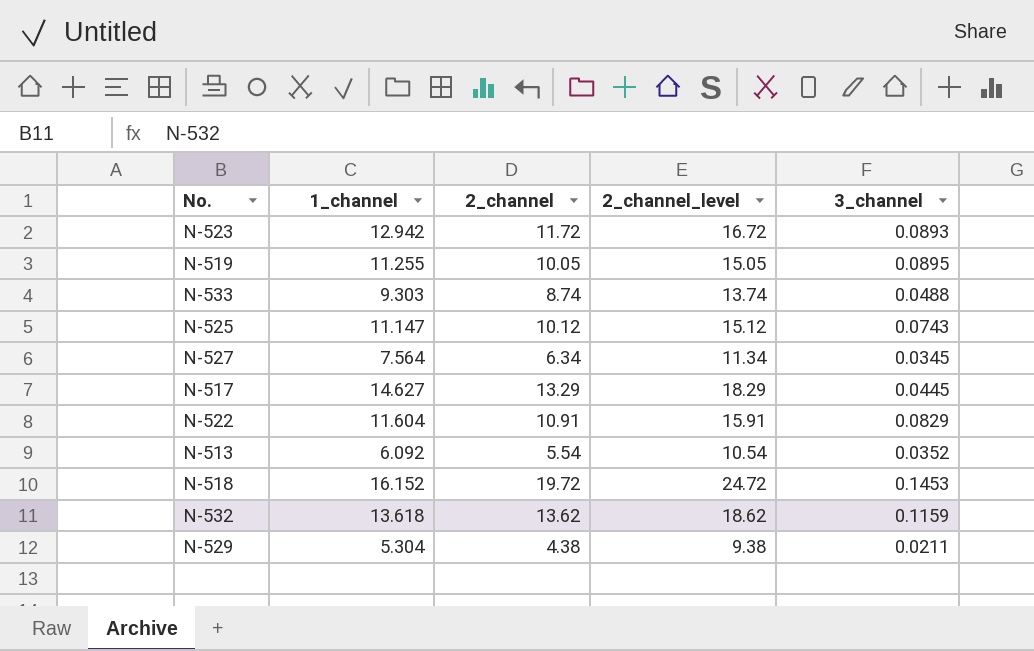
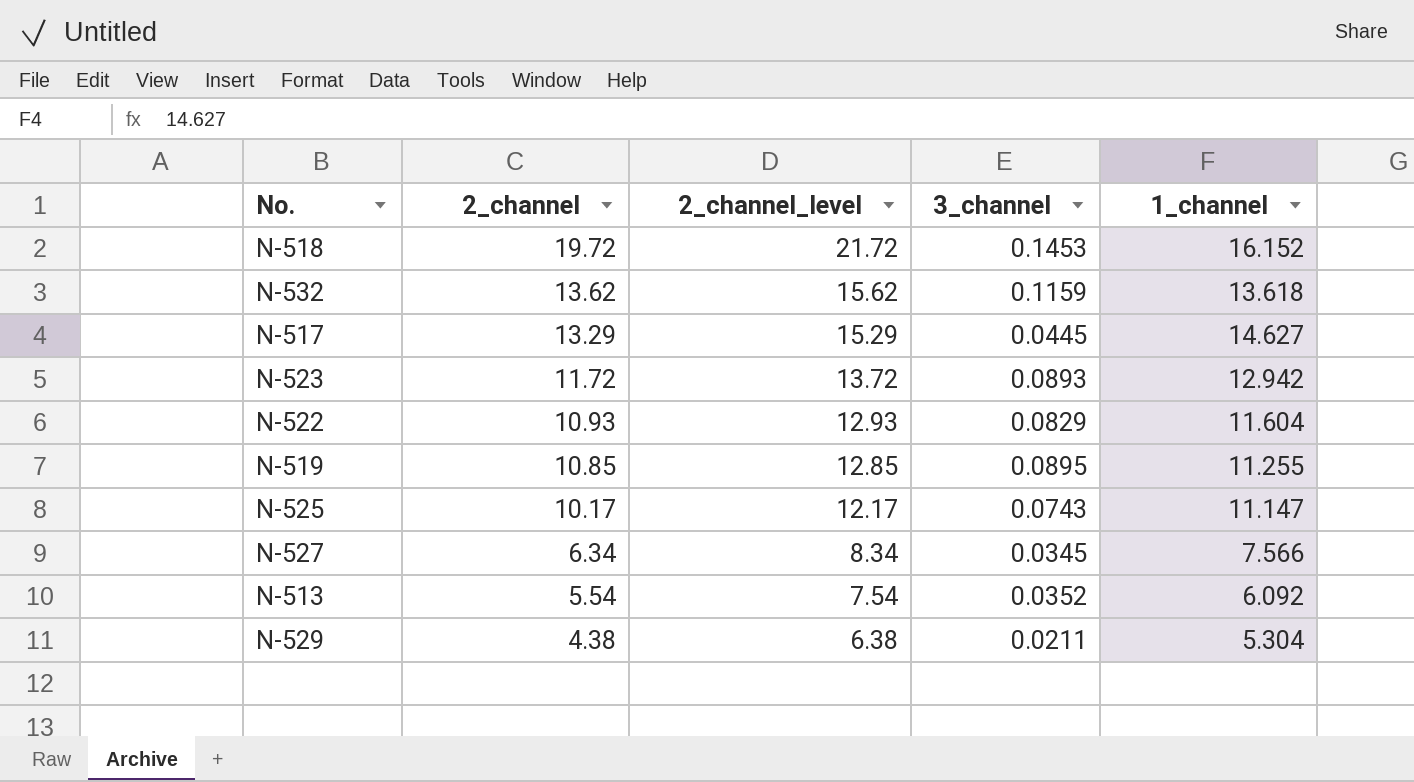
row order: none -> 2_channel descending
column 2_channel_level | formula: [2_channel] + 5 -> [2_channel] + 2
column 1_channel | position: 2 -> 5
row N-533: 9.303 | 8.74 | 13.74 | 0.0488 -> none
N-522 | 2_channel: 10.91 -> 10.93
N-519 | 2_channel: 10.05 -> 10.85
N-525 | 2_channel: 10.12 -> 10.17
N-527 | 1_channel: 7.564 -> 7.566

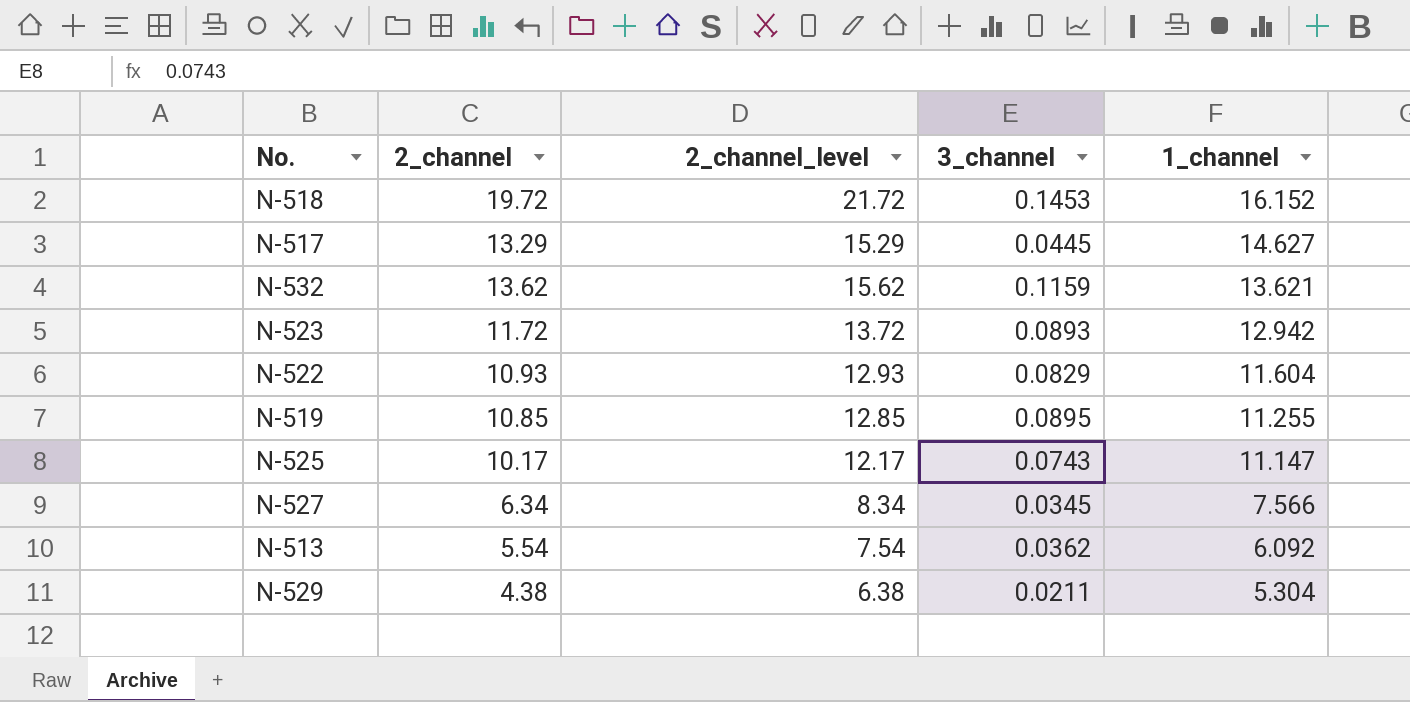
row order: 2_channel descending -> 1_channel descending
N-532 | 1_channel: 13.618 -> 13.621
N-513 | 3_channel: 0.0352 -> 0.0362

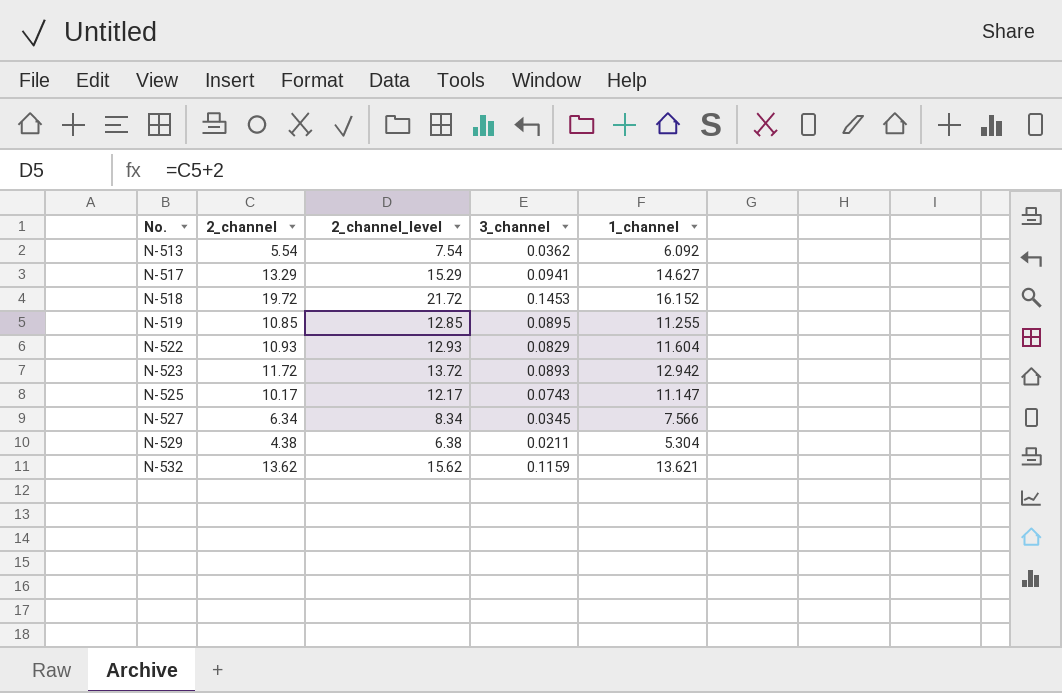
row order: 1_channel descending -> No. ascending
N-517 | 3_channel: 0.0445 -> 0.0941

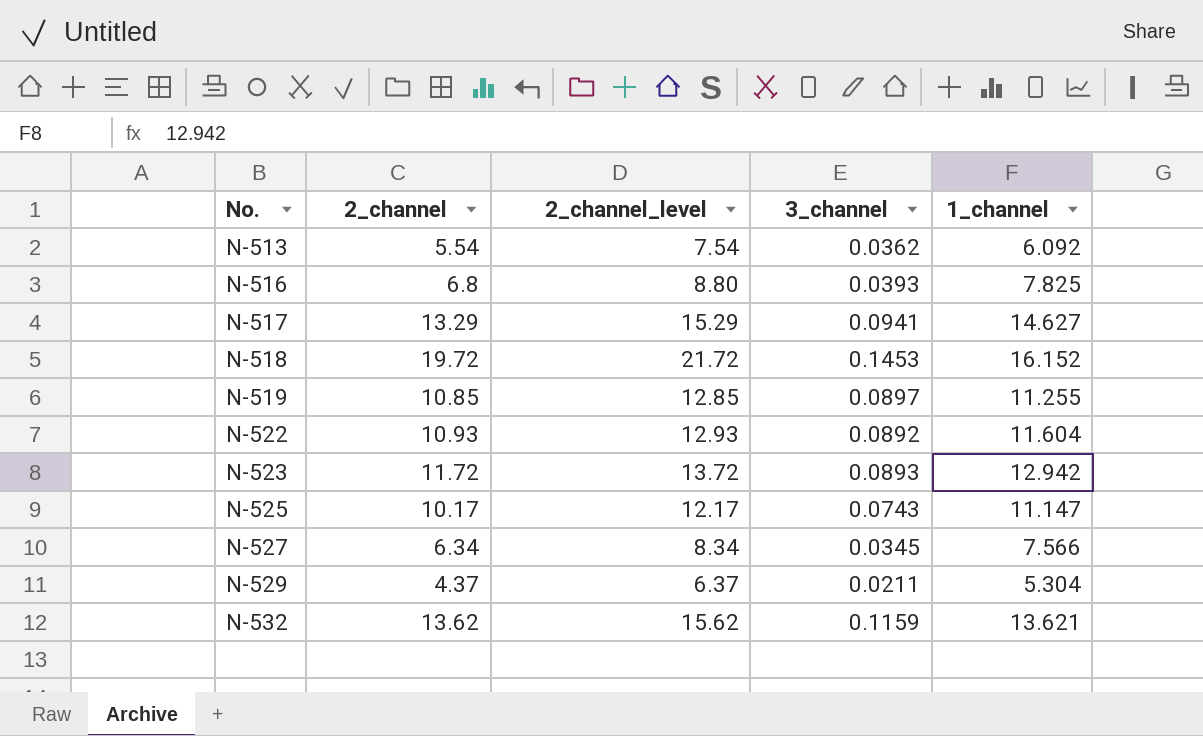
row N-516: none -> 6.8 | 8.80 | 0.0393 | 7.825
N-519 | 3_channel: 0.0895 -> 0.0897
N-522 | 3_channel: 0.0829 -> 0.0892
N-529 | 2_channel: 4.38 -> 4.37
N-529 | 2_channel_level: 6.38 -> 6.37

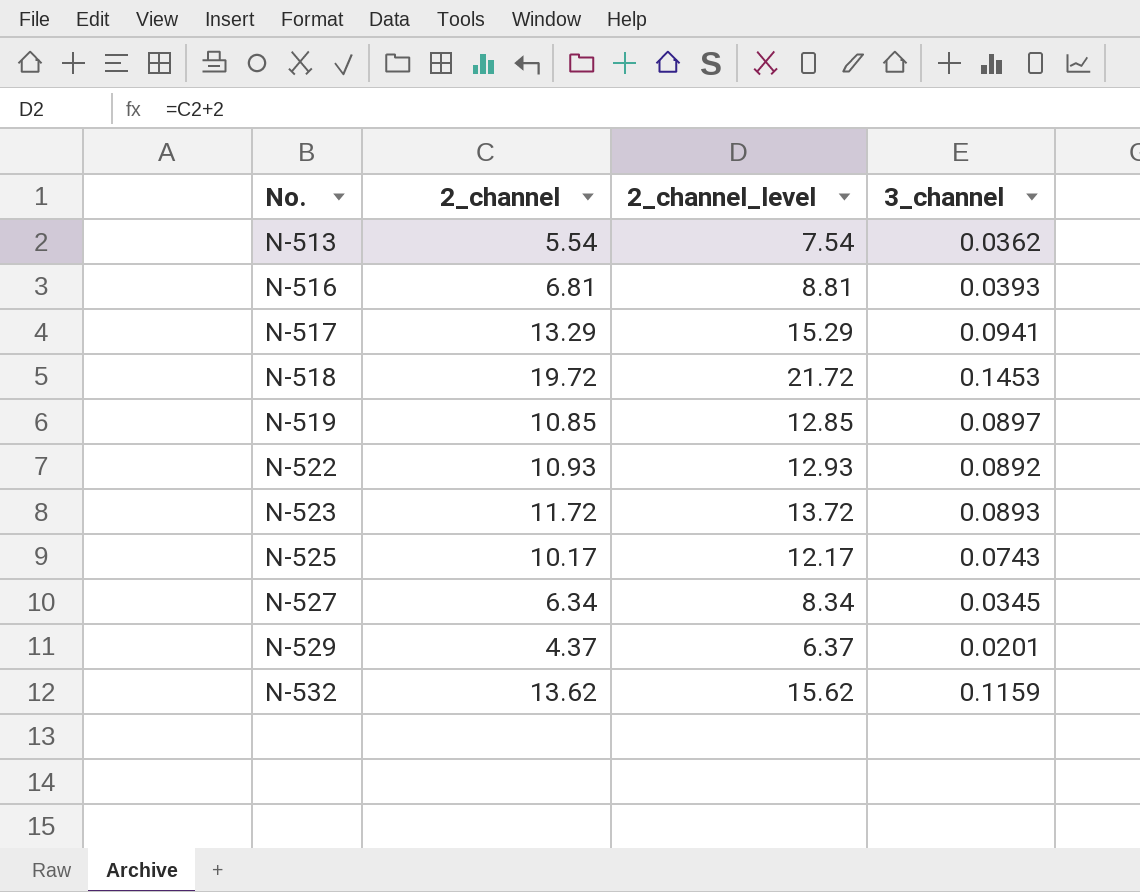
column 1_channel | position: 5 -> none
N-516 | 2_channel: 6.8 -> 6.81
N-516 | 2_channel_level: 8.80 -> 8.81
N-529 | 3_channel: 0.0211 -> 0.0201

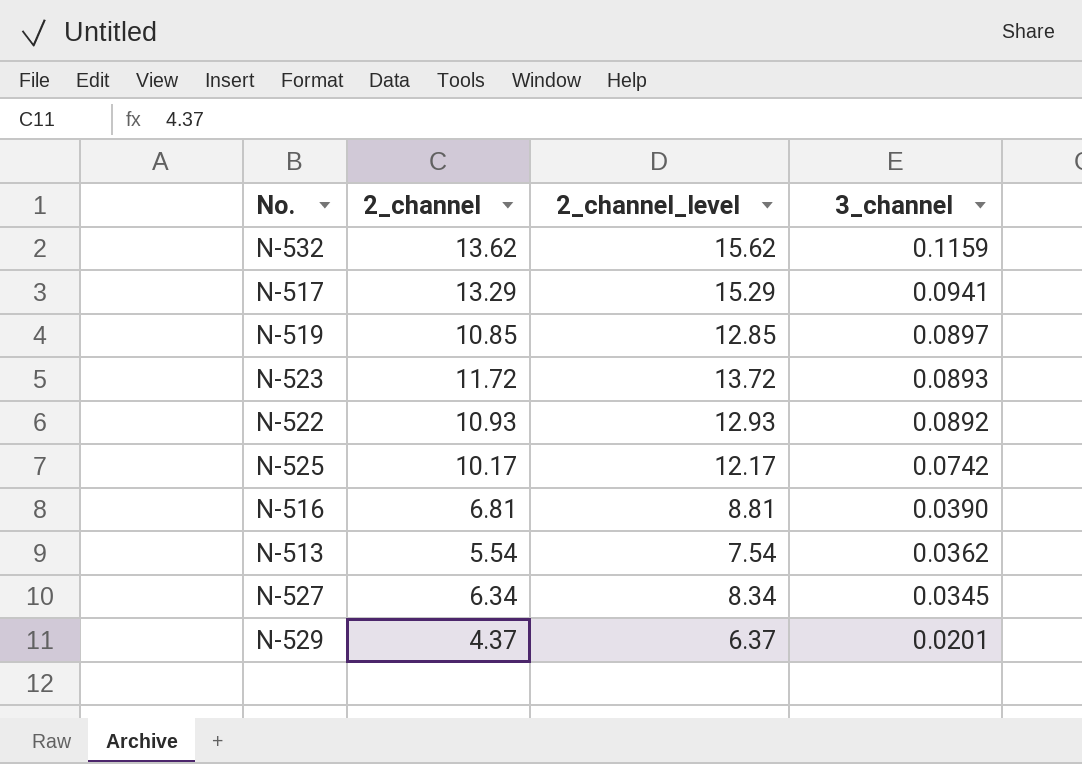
row order: No. ascending -> 3_channel descending
row N-518: 19.72 | 21.72 | 0.1453 -> none
N-525 | 3_channel: 0.0743 -> 0.0742
N-516 | 3_channel: 0.0393 -> 0.0390

